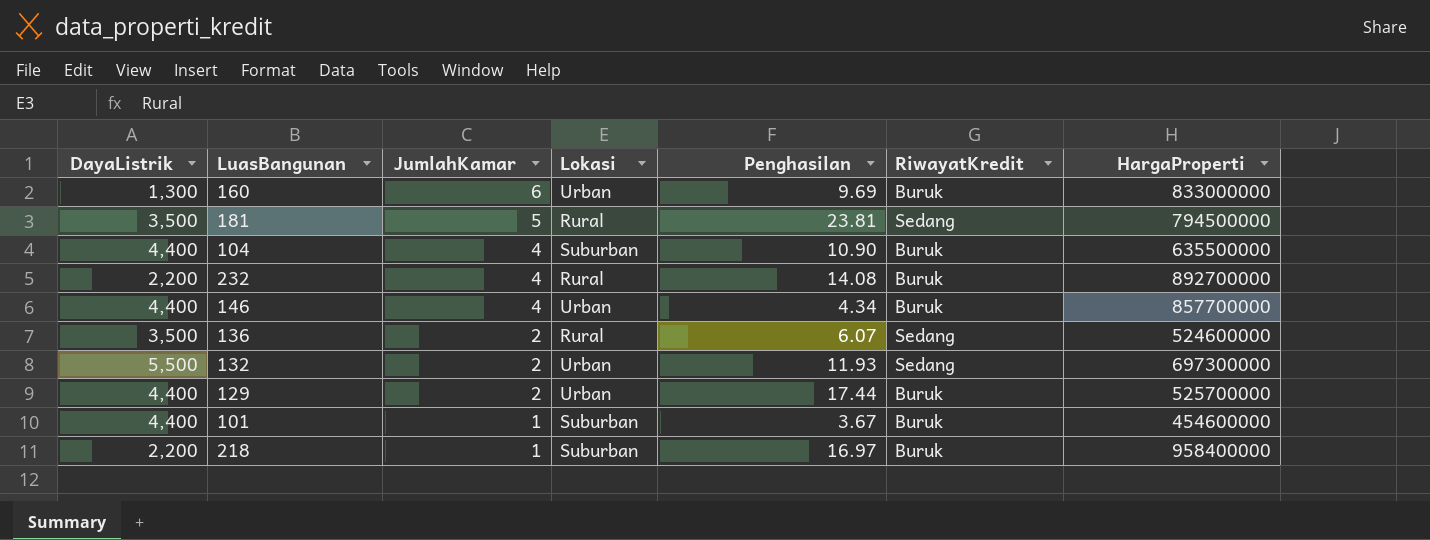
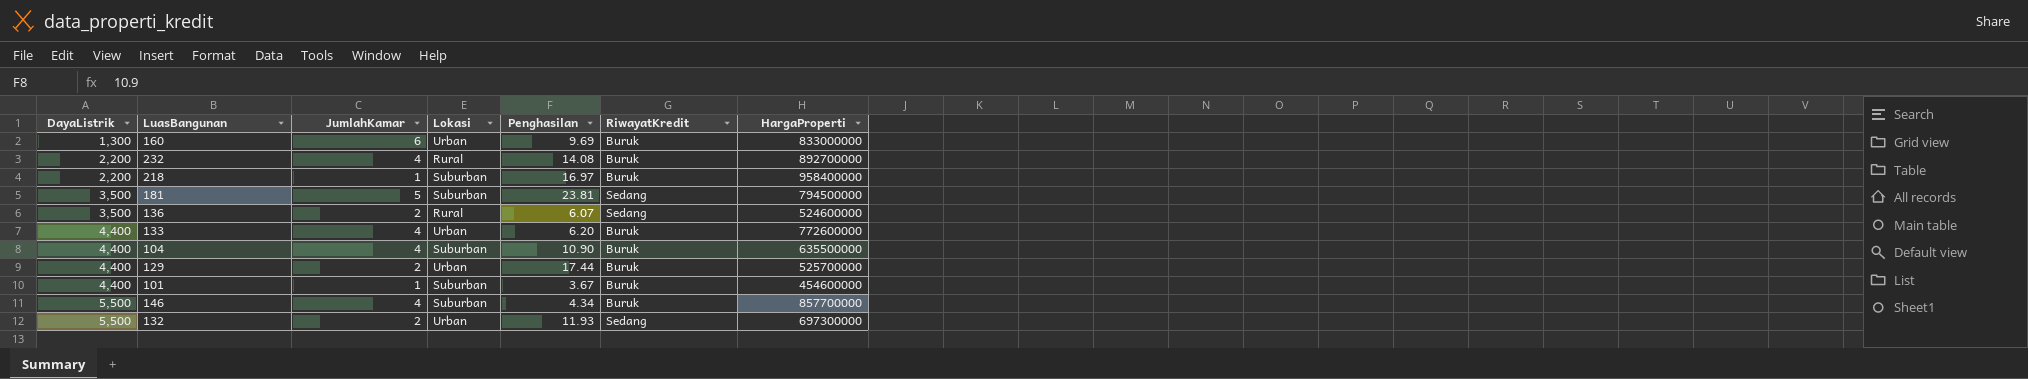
row order: JumlahKamar descending -> DayaListrik ascending
181 | Lokasi: Rural -> Suburban
row 133: none -> 4,400 | 4 | Urban | 6.20 | Buruk | 772600000
146 | DayaListrik: 4,400 -> 5,500
146 | Lokasi: Urban -> Suburban

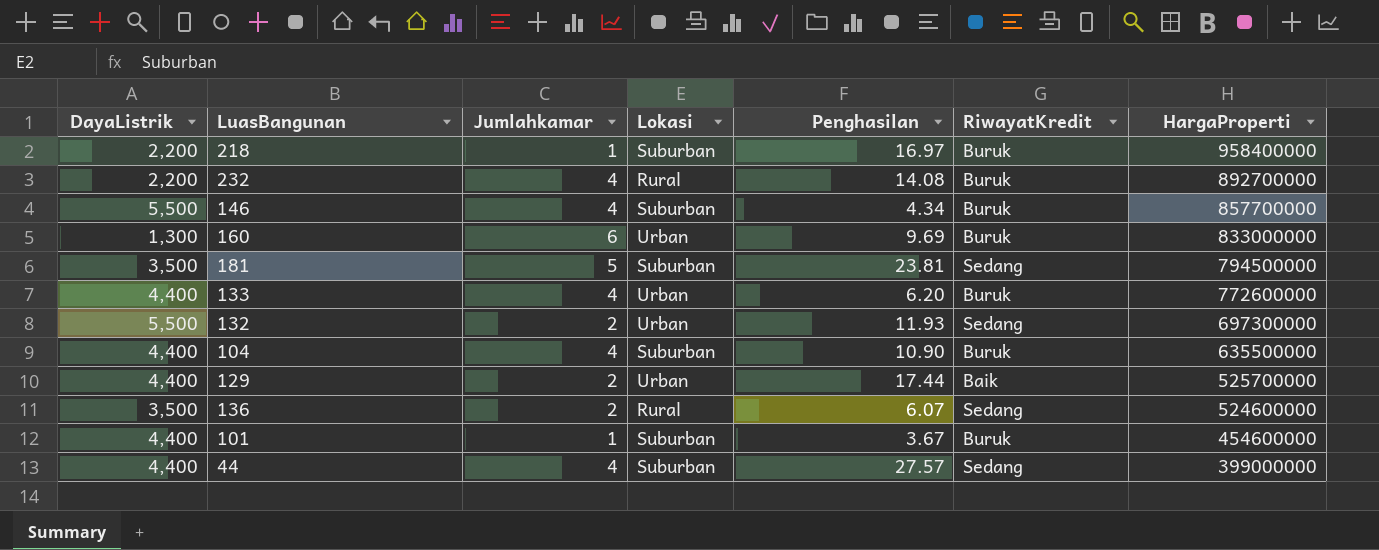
row order: DayaListrik ascending -> HargaProperti descending
column name: JumlahKamar -> Jumlahkamar
129 | RiwayatKredit: Buruk -> Baik
row 44: none -> 4,400 | 4 | Suburban | 27.57 | Sedang | 399000000

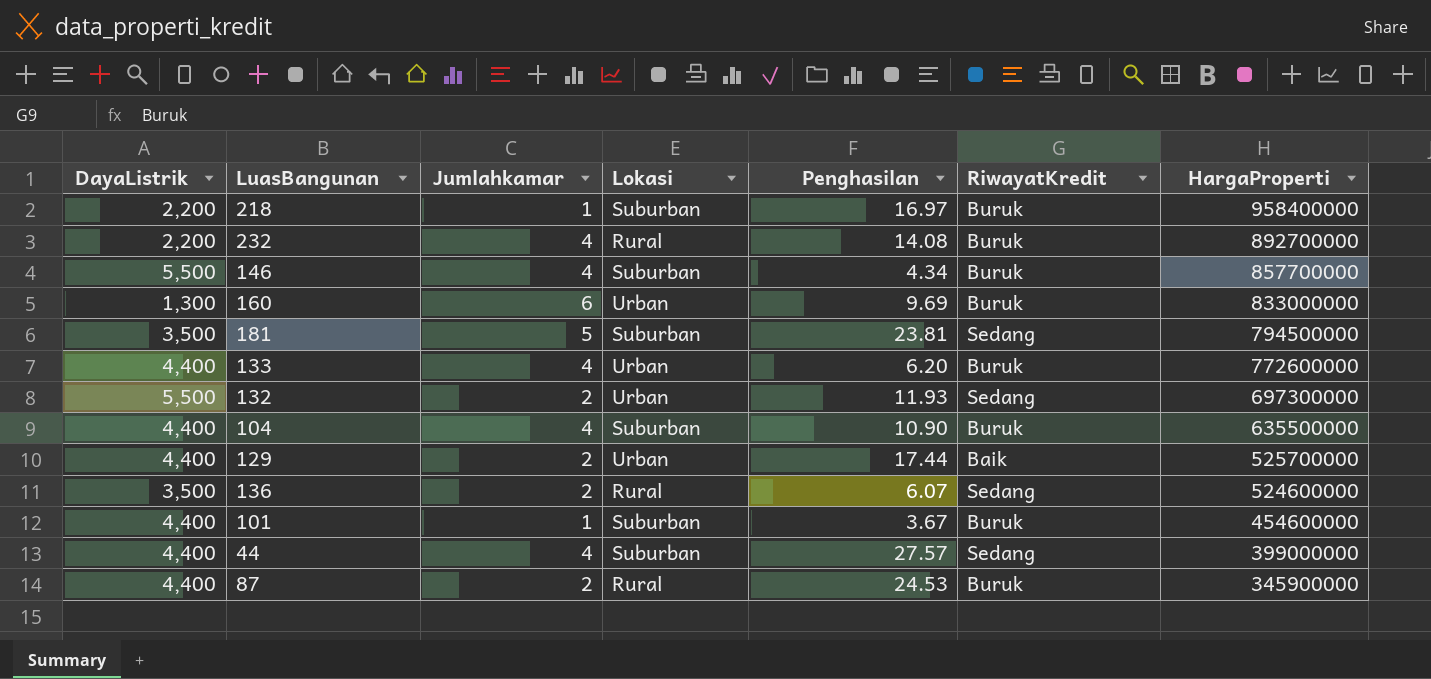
row 87: none -> 4,400 | 2 | Rural | 24.53 | Buruk | 345900000

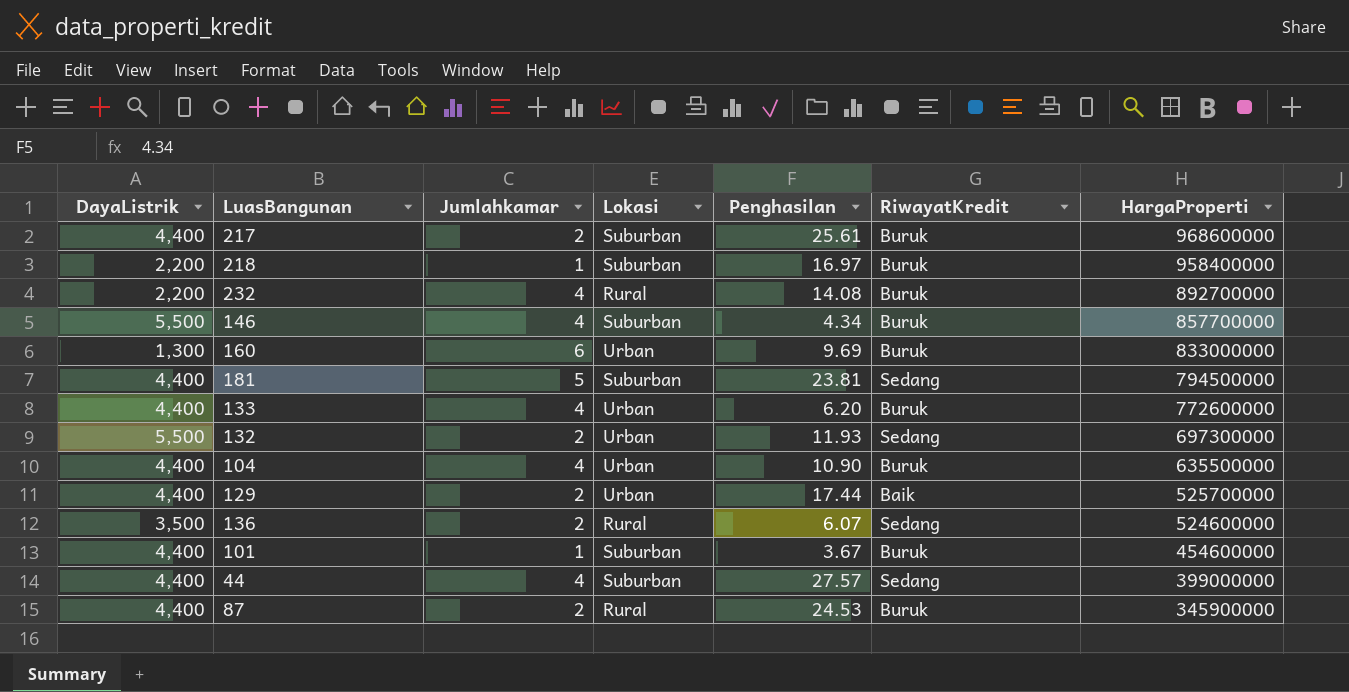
row 217: none -> 4,400 | 2 | Suburban | 25.61 | Buruk | 968600000
181 | DayaListrik: 3,500 -> 4,400
104 | Lokasi: Suburban -> Urban

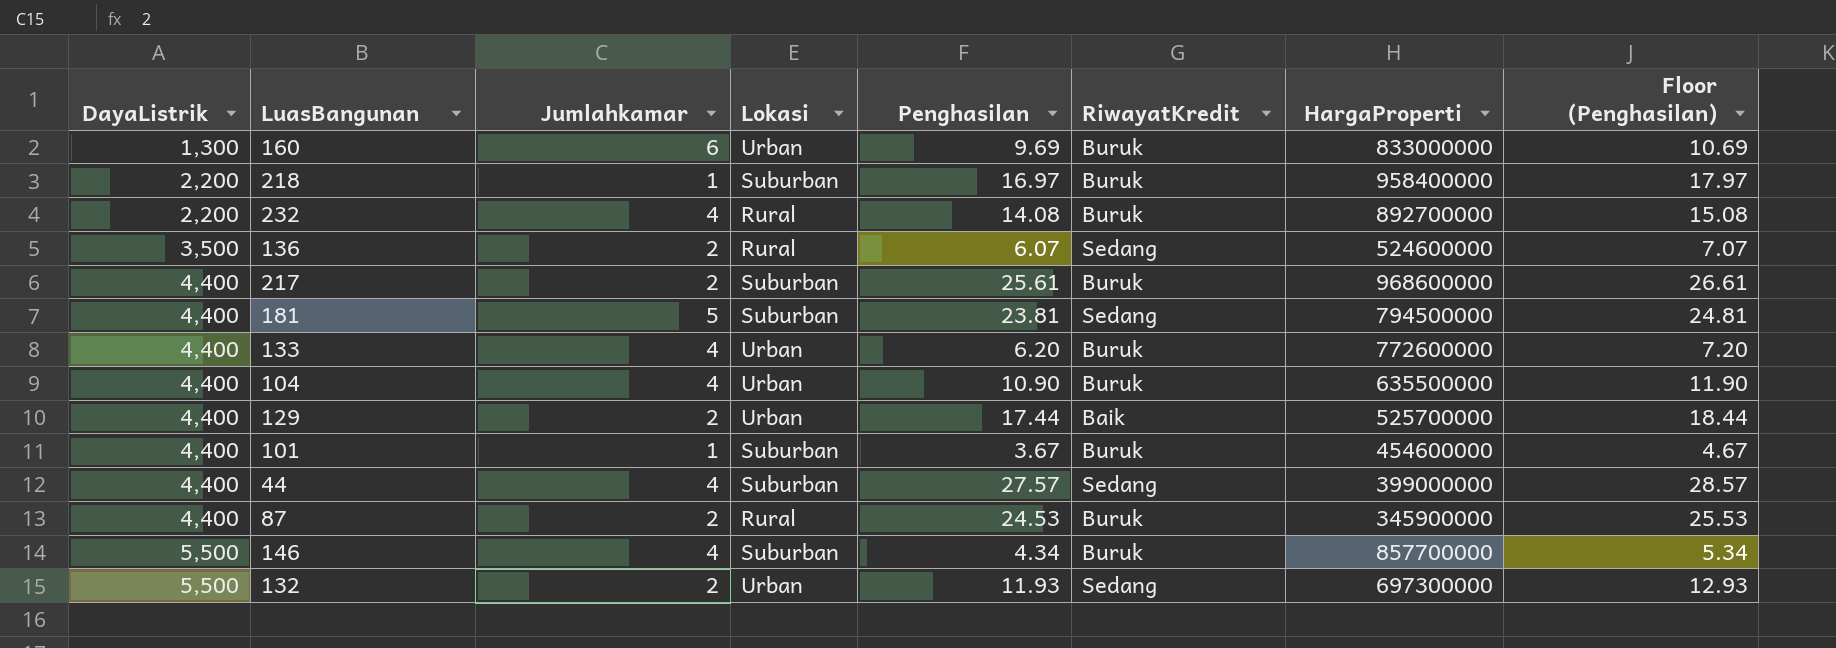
row order: HargaProperti descending -> DayaListrik ascending
column Floor (Penghasilan) | formula: none -> [Penghasilan] + 1

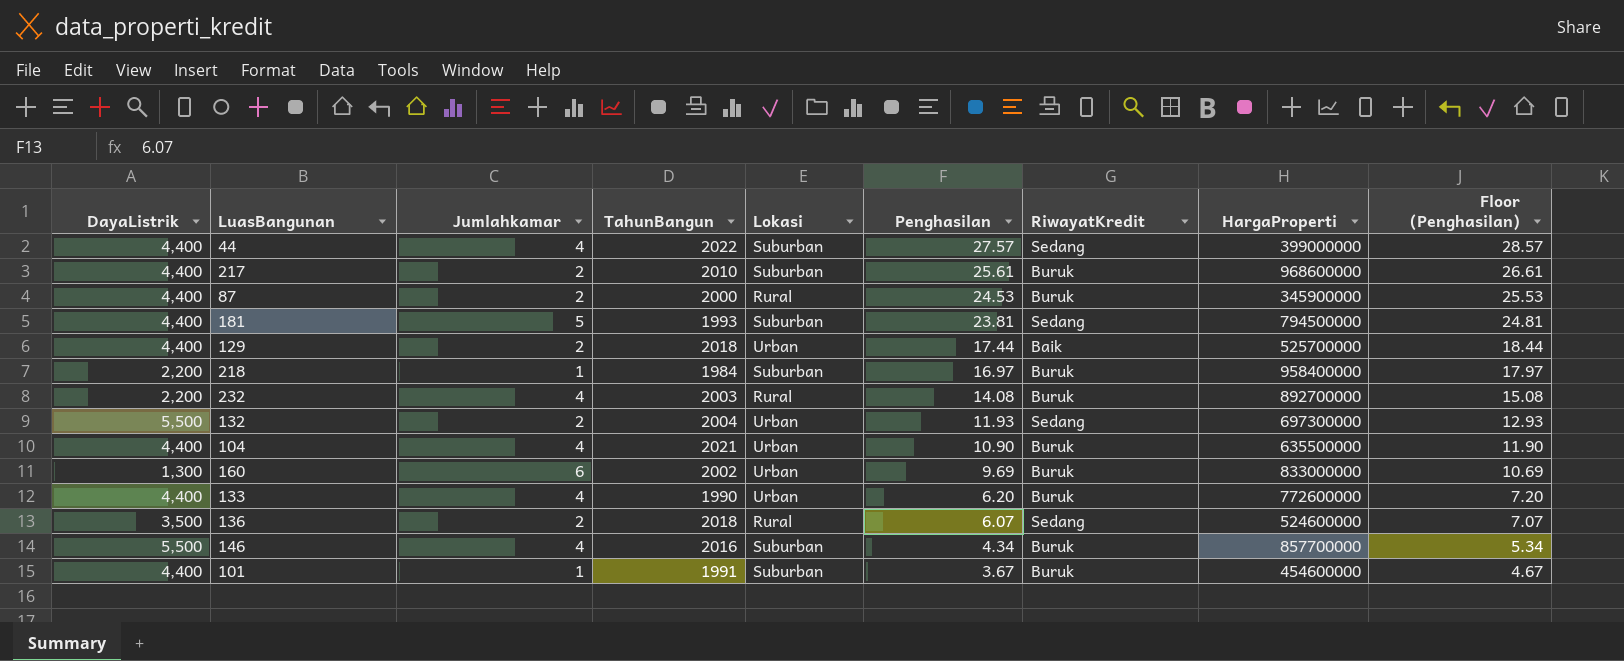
row order: DayaListrik ascending -> Penghasilan descending
column TahunBangun | position: none -> 4

